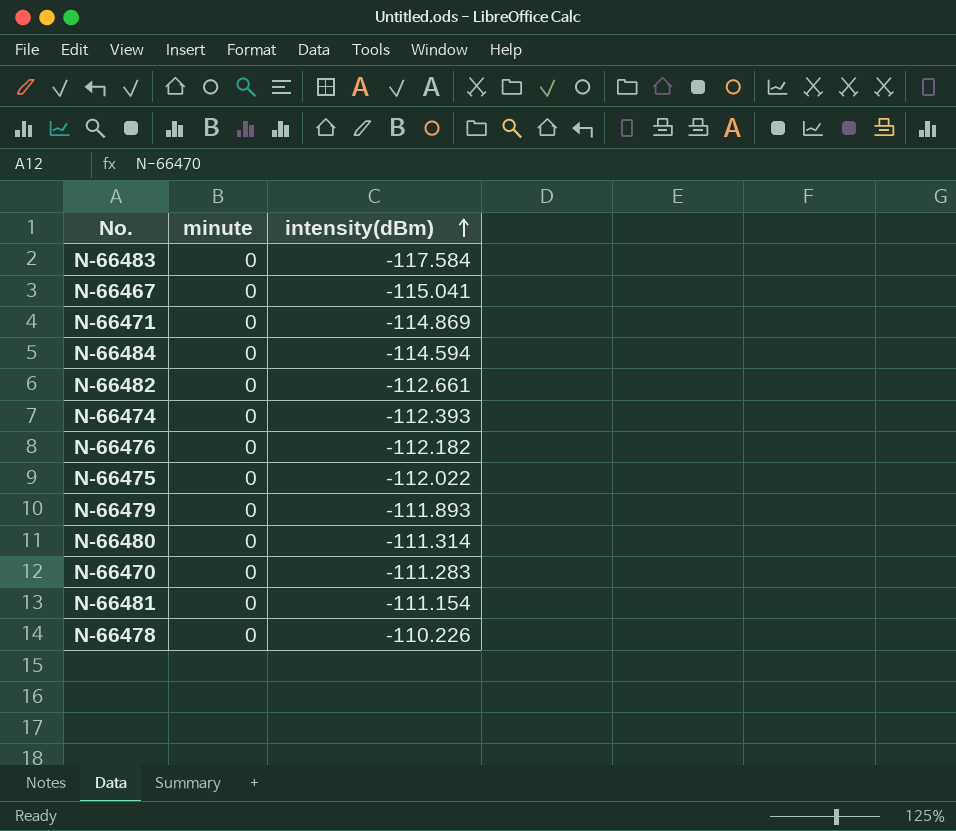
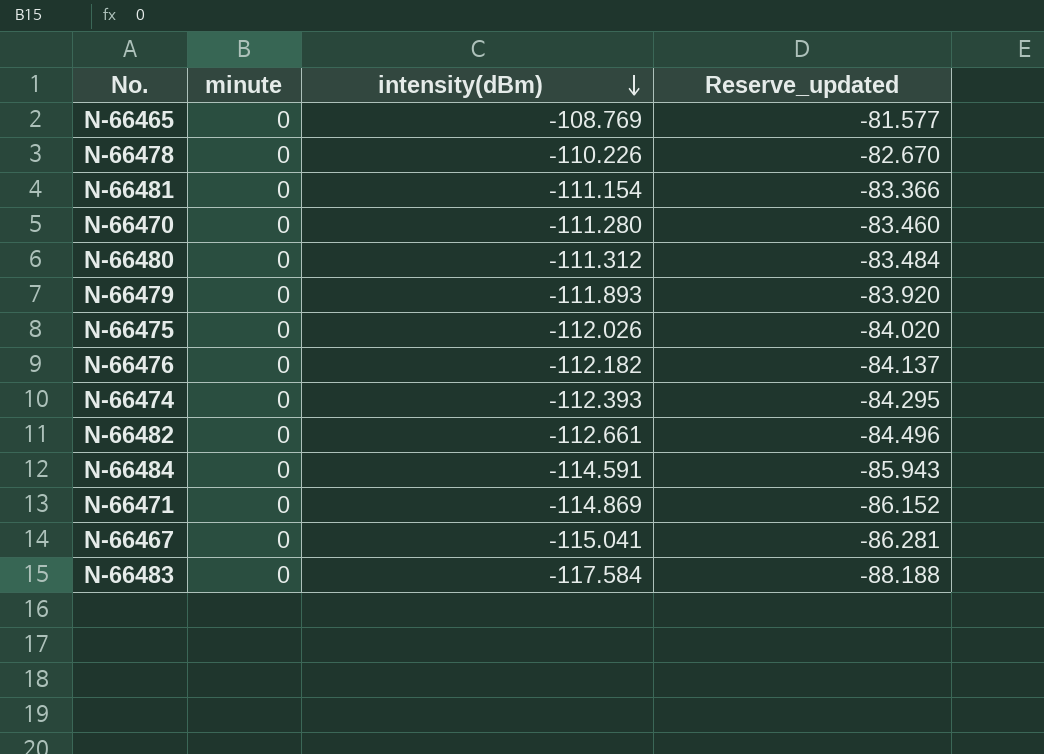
row order: intensity(dBm) ascending -> intensity(dBm) descending
column Reserve_updated | formula: none -> [intensity(dBm)] * 0.75
row N-66465: none -> 0 | -108.769 | -81.577
N-66470 | intensity(dBm): -111.283 -> -111.280
N-66480 | intensity(dBm): -111.314 -> -111.312
N-66475 | intensity(dBm): -112.022 -> -112.026
N-66484 | intensity(dBm): -114.594 -> -114.591

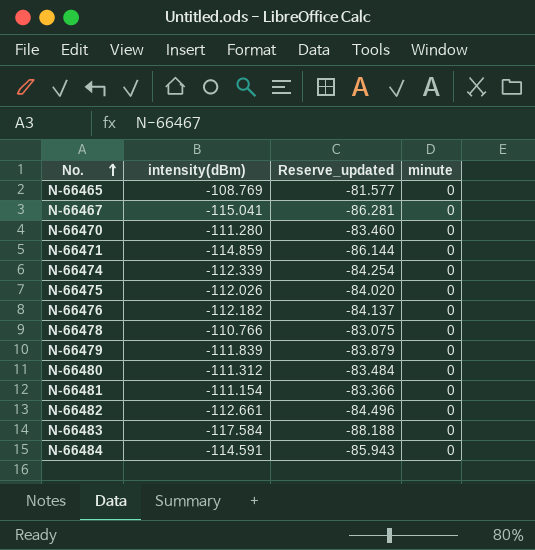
row order: intensity(dBm) descending -> No. ascending
column minute | position: 2 -> 4
N-66471 | intensity(dBm): -114.869 -> -114.859
N-66471 | Reserve_updated: -86.152 -> -86.144
N-66474 | intensity(dBm): -112.393 -> -112.339
N-66474 | Reserve_updated: -84.295 -> -84.254
N-66478 | intensity(dBm): -110.226 -> -110.766
N-66478 | Reserve_updated: -82.670 -> -83.075
N-66479 | intensity(dBm): -111.893 -> -111.839
N-66479 | Reserve_updated: -83.920 -> -83.879

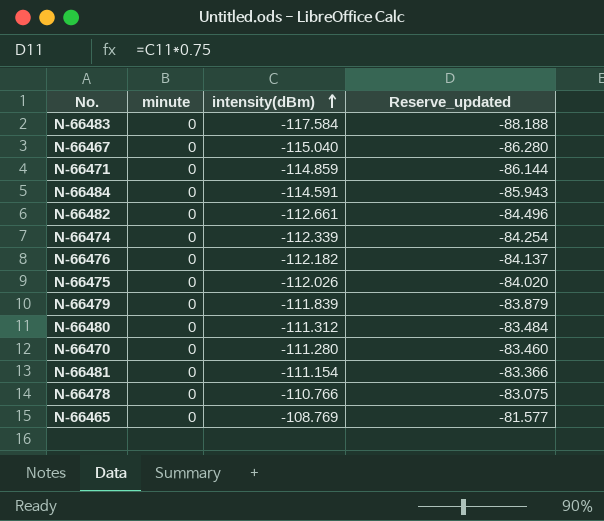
row order: No. ascending -> intensity(dBm) ascending
column minute | position: 4 -> 2
N-66467 | intensity(dBm): -115.041 -> -115.040
N-66467 | Reserve_updated: -86.281 -> -86.280

